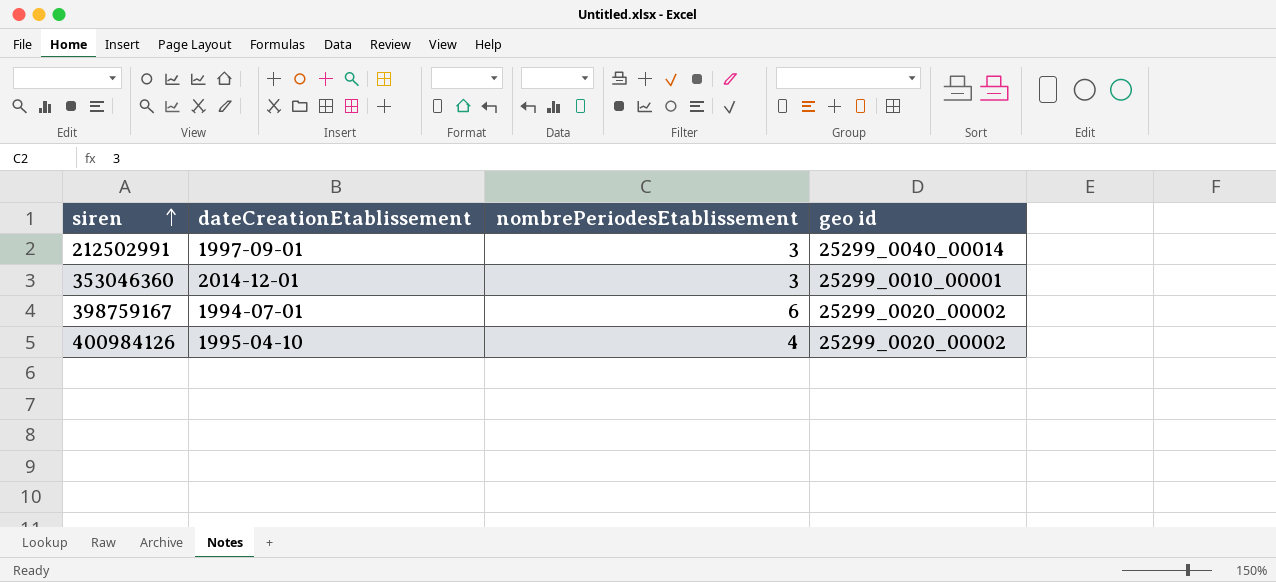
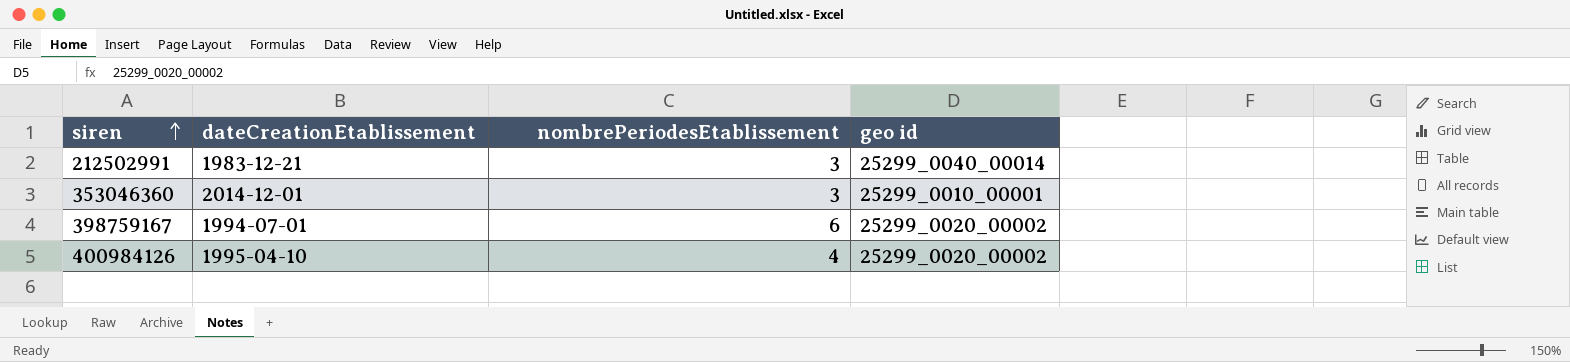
212502991 | dateCreationEtablissement: 1997-09-01 -> 1983-12-21

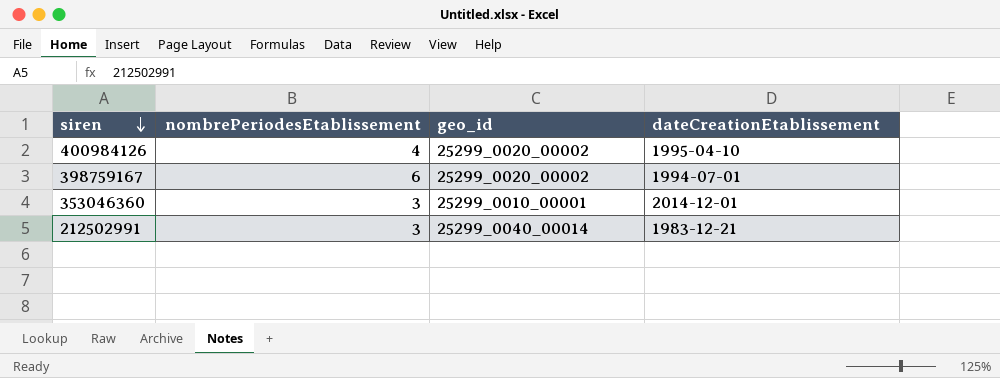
row order: siren ascending -> siren descending
column name: geo id -> geo_id
column dateCreationEtablissement | position: 2 -> 4

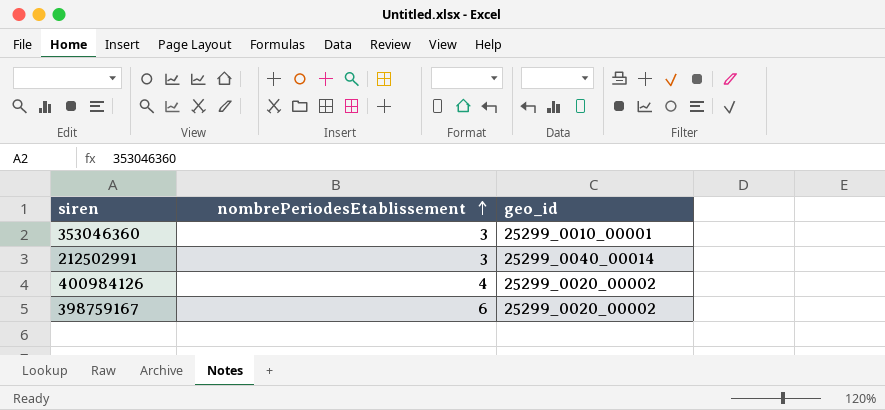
row order: siren descending -> nombrePeriodesEtablissement ascending
column dateCreationEtablissement | position: 4 -> none

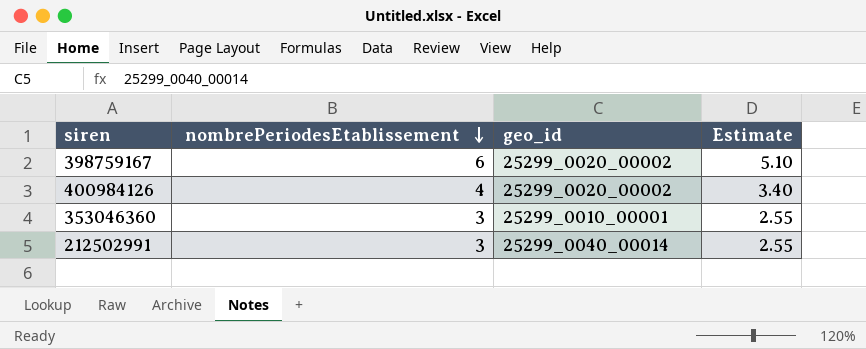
row order: nombrePeriodesEtablissement ascending -> nombrePeriodesEtablissement descending
column Estimate | formula: none -> [nombrePeriodesEtablissement] * 0.85

